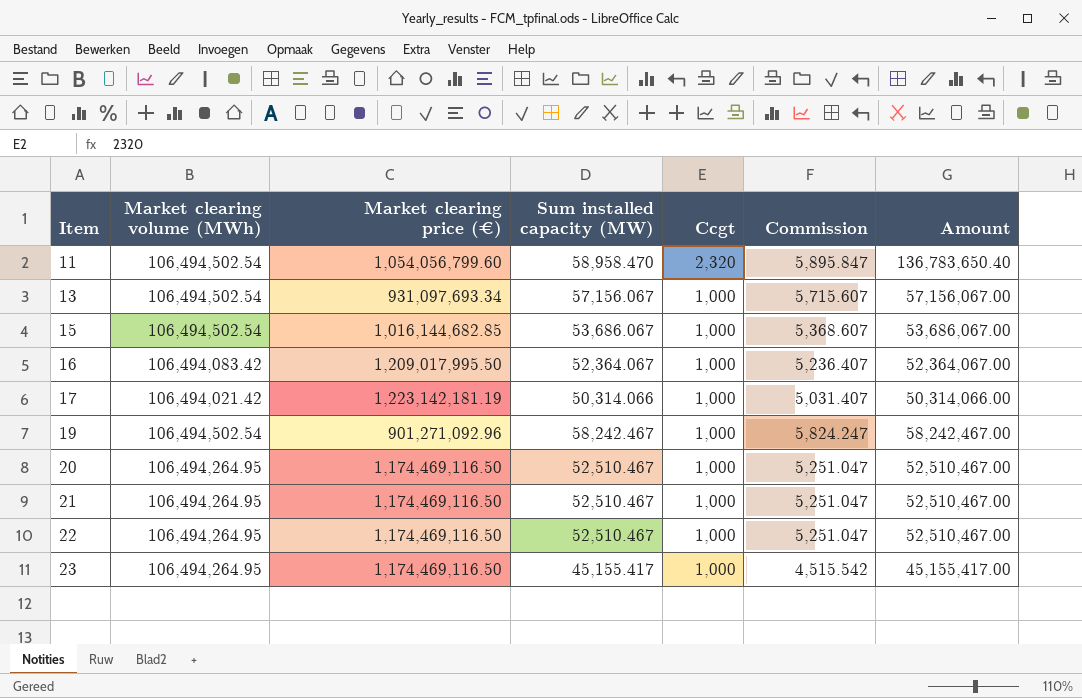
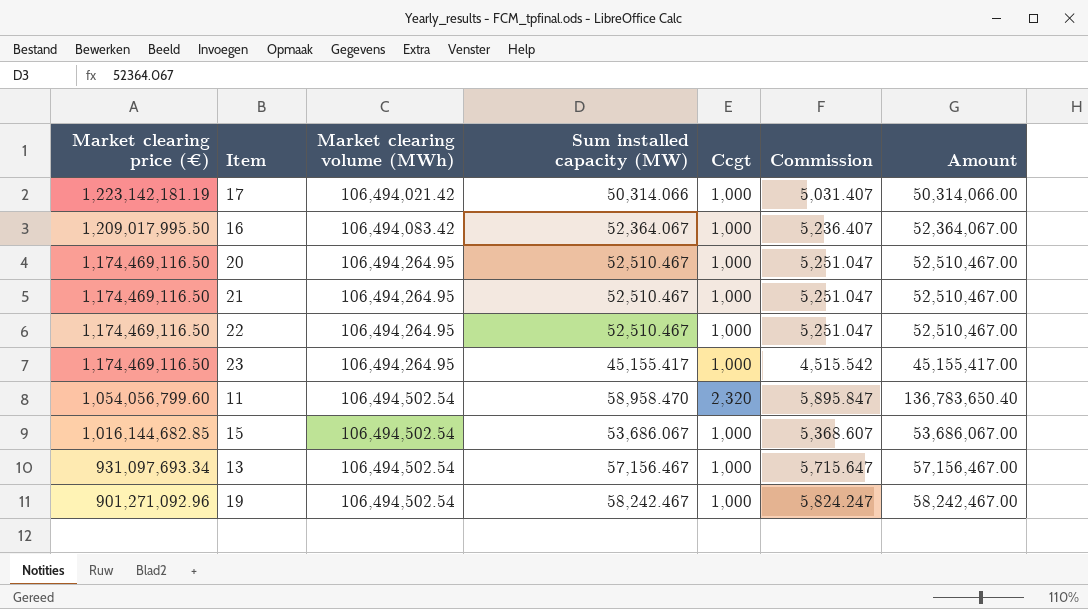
row order: Item ascending -> Market clearing price (€) descending
column Market clearing price (€) | position: 3 -> 1
13 | Sum installed capacity (MW): 57,156.067 -> 57,156.467
13 | Commission: 5,715.607 -> 5,715.647
13 | Amount: 57,156,067.00 -> 57,156,467.00

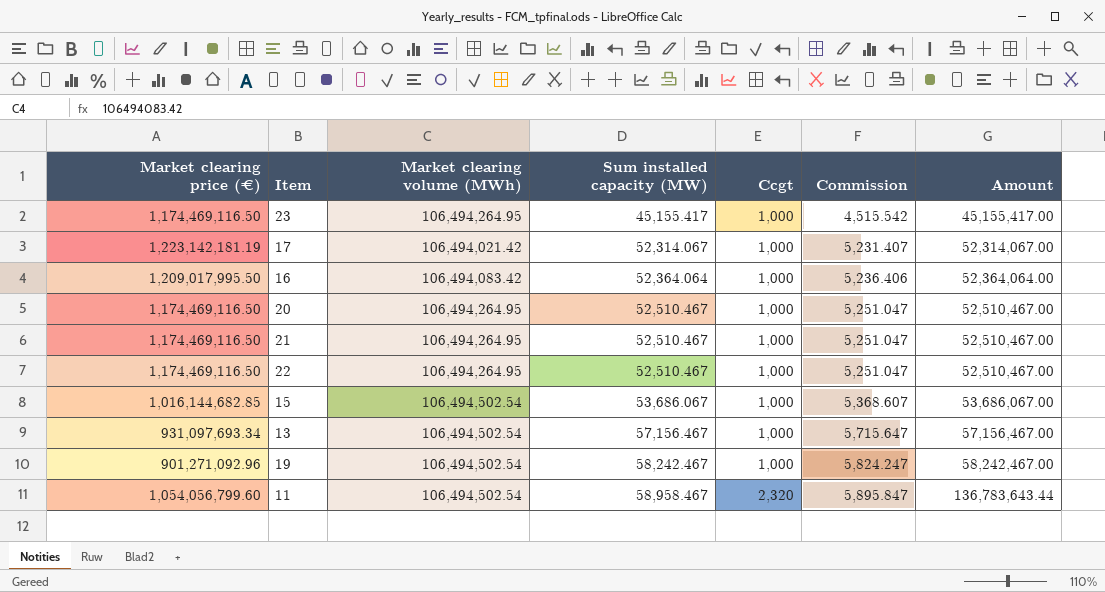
row order: Market clearing price (€) descending -> Sum installed capacity (MW) ascending
17 | Sum installed capacity (MW): 50,314.066 -> 52,314.067
17 | Commission: 5,031.407 -> 5,231.407
17 | Amount: 50,314,066.00 -> 52,314,067.00
16 | Sum installed capacity (MW): 52,364.067 -> 52,364.064
16 | Commission: 5,236.407 -> 5,236.406
16 | Amount: 52,364,067.00 -> 52,364,064.00
11 | Sum installed capacity (MW): 58,958.470 -> 58,958.467
11 | Amount: 136,783,650.40 -> 136,783,643.44

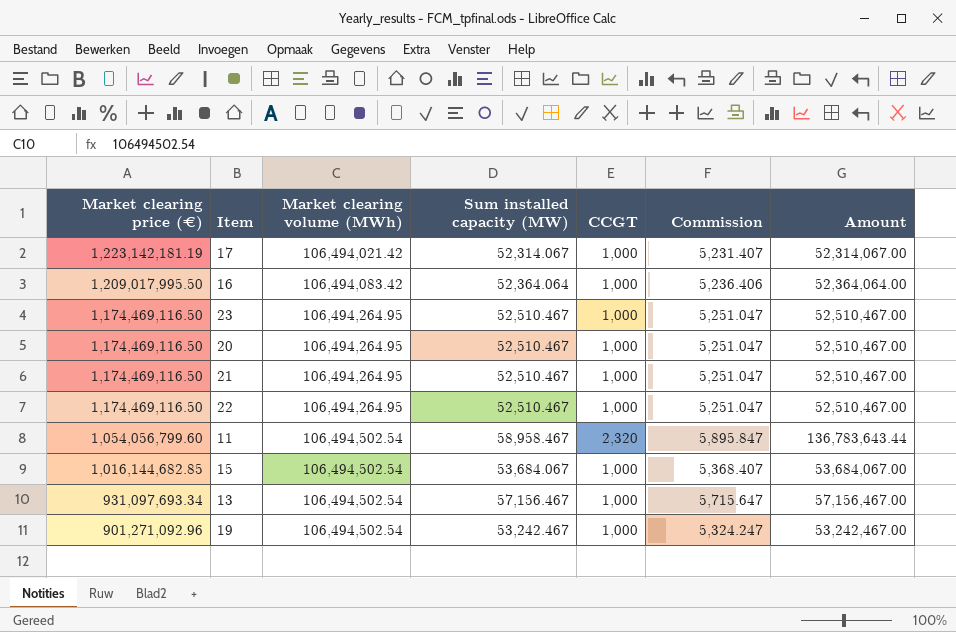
row order: Sum installed capacity (MW) ascending -> Market clearing price (€) descending
column name: Ccgt -> CCGT
23 | Sum installed capacity (MW): 45,155.417 -> 52,510.467
23 | Commission: 4,515.542 -> 5,251.047
23 | Amount: 45,155,417.00 -> 52,510,467.00
15 | Sum installed capacity (MW): 53,686.067 -> 53,684.067
15 | Commission: 5,368.607 -> 5,368.407
15 | Amount: 53,686,067.00 -> 53,684,067.00
19 | Sum installed capacity (MW): 58,242.467 -> 53,242.467
19 | Commission: 5,824.247 -> 5,324.247
19 | Amount: 58,242,467.00 -> 53,242,467.00

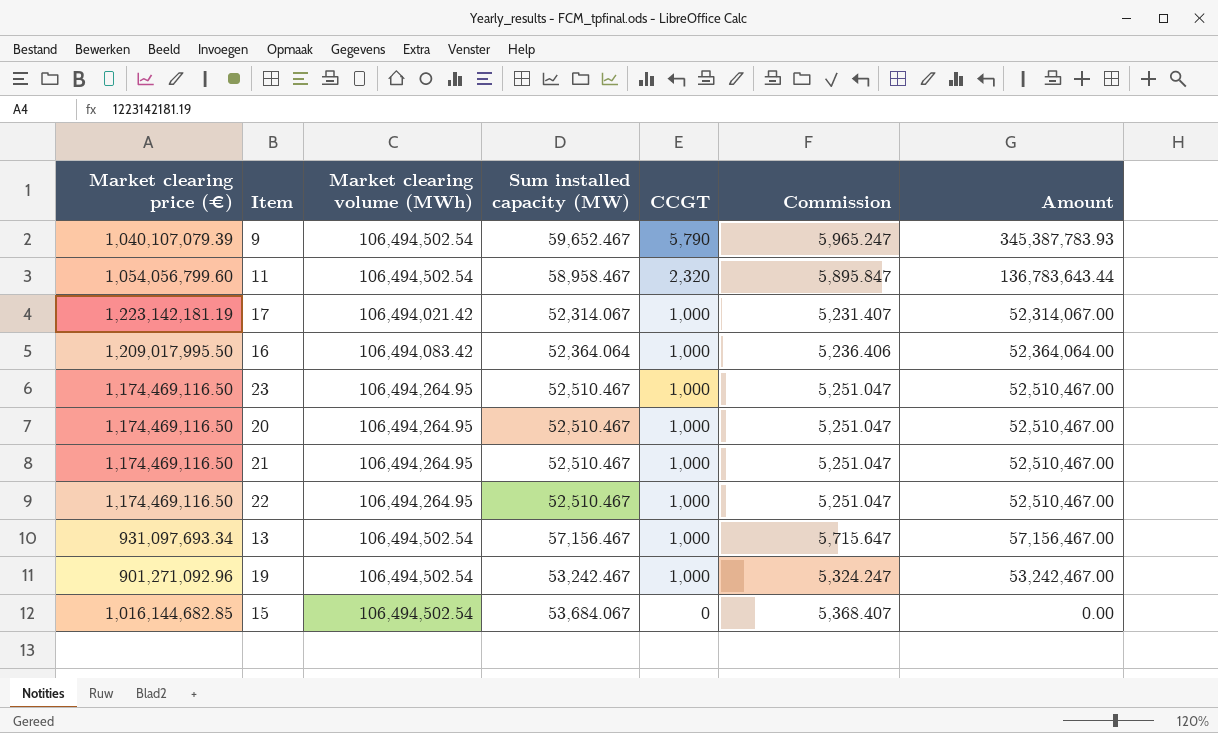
row order: Market clearing price (€) descending -> CCGT descending
row 9: none -> 1,040,107,079.39 | 106,494,502.54 | 59,652.467 | 5,790 | 5,965.247 | 345,387,783.93
15 | CCGT: 1,000 -> 0
15 | Amount: 53,684,067.00 -> 0.00

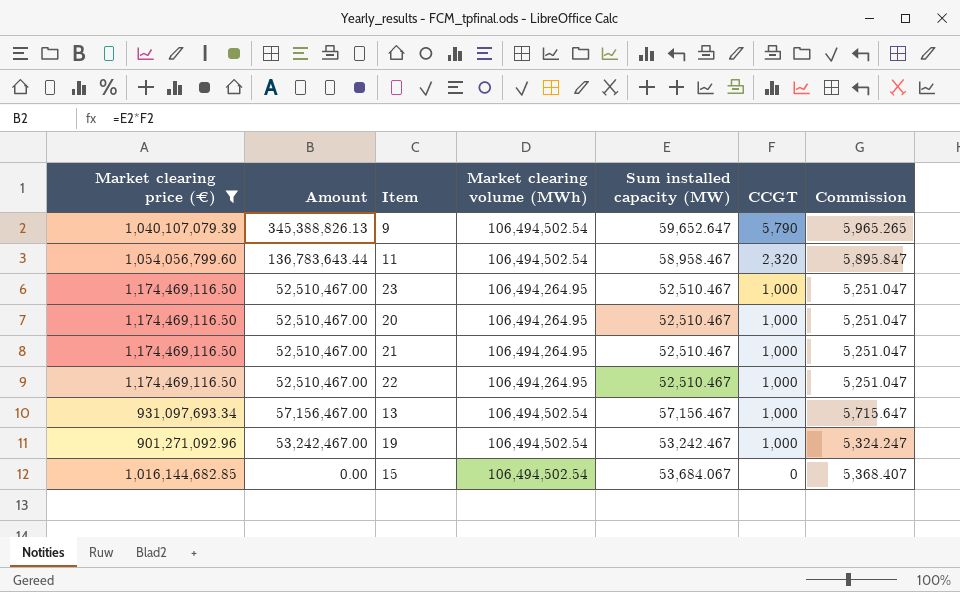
filter: none -> Market clearing price (€) <= 1,174,469,116.50
column Amount | position: 7 -> 2
9 | Amount: 345,387,783.93 -> 345,388,826.13
9 | Sum installed capacity (MW): 59,652.467 -> 59,652.647
9 | Commission: 5,965.247 -> 5,965.265

